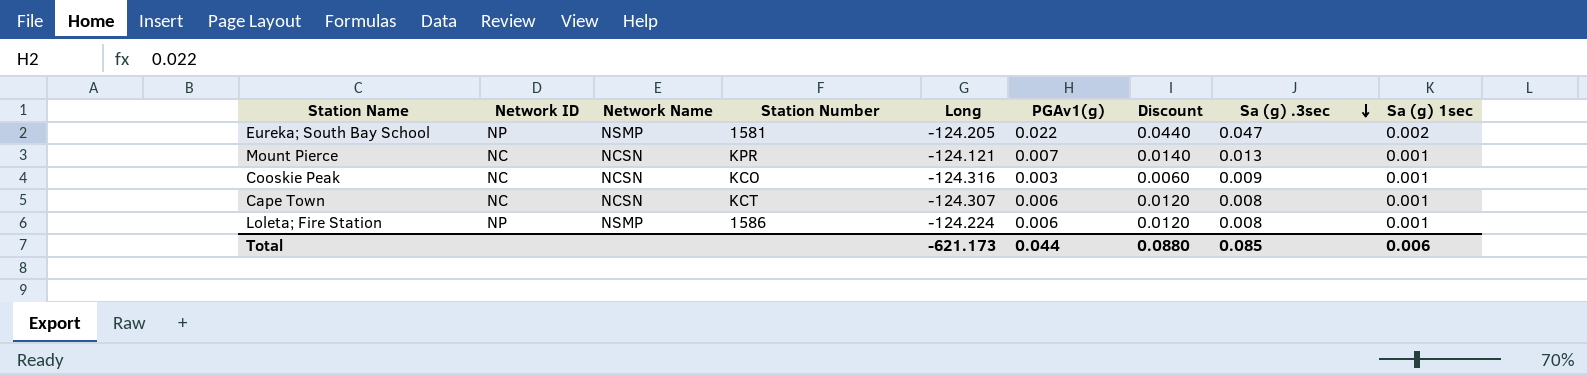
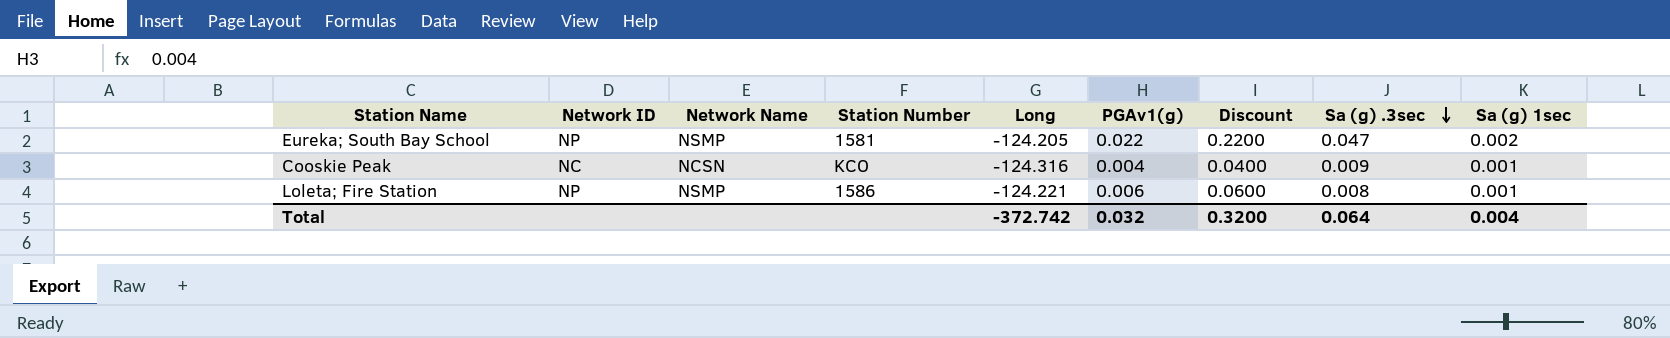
column Discount | formula: [PGAv1(g)] * 2 -> [PGAv1(g)] * 10
row Mount Pierce: NC | NCSN | KPR | -124.121 | 0.007 | 0.0140 | 0.013 | 0.001 -> none
row Cape Town: NC | NCSN | KCT | -124.307 | 0.006 | 0.0120 | 0.008 | 0.001 -> none
Cooskie Peak | PGAv1(g): 0.003 -> 0.004
Loleta; Fire Station | Long: -124.224 -> -124.221
Total | Long: -621.173 -> -372.742
Total | PGAv1(g): 0.044 -> 0.032
Total | Discount: 0.0880 -> 0.3200
Total | Sa (g) .3sec: 0.085 -> 0.064
Total | Sa (g) 1sec: 0.006 -> 0.004

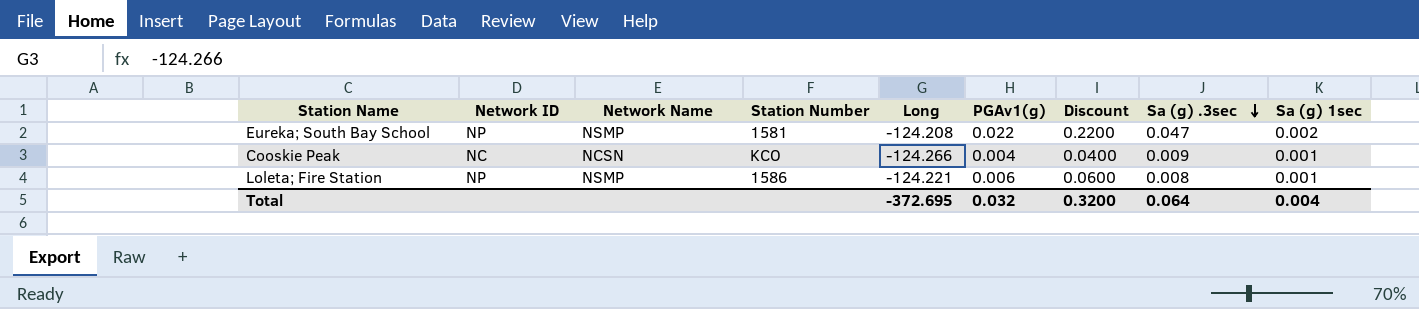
Eureka; South Bay School | Long: -124.205 -> -124.208
Cooskie Peak | Long: -124.316 -> -124.266
Total | Long: -372.742 -> -372.695

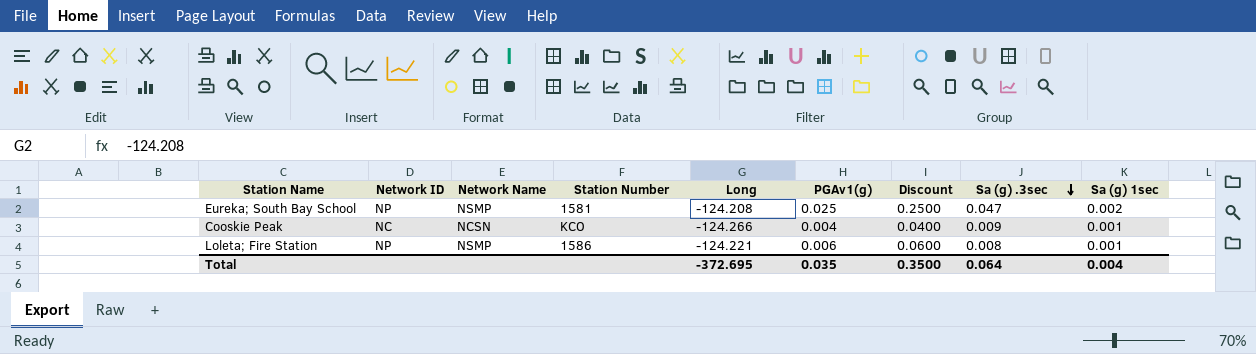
Eureka; South Bay School | PGAv1(g): 0.022 -> 0.025
Eureka; South Bay School | Discount: 0.2200 -> 0.2500
Total | PGAv1(g): 0.032 -> 0.035
Total | Discount: 0.3200 -> 0.3500

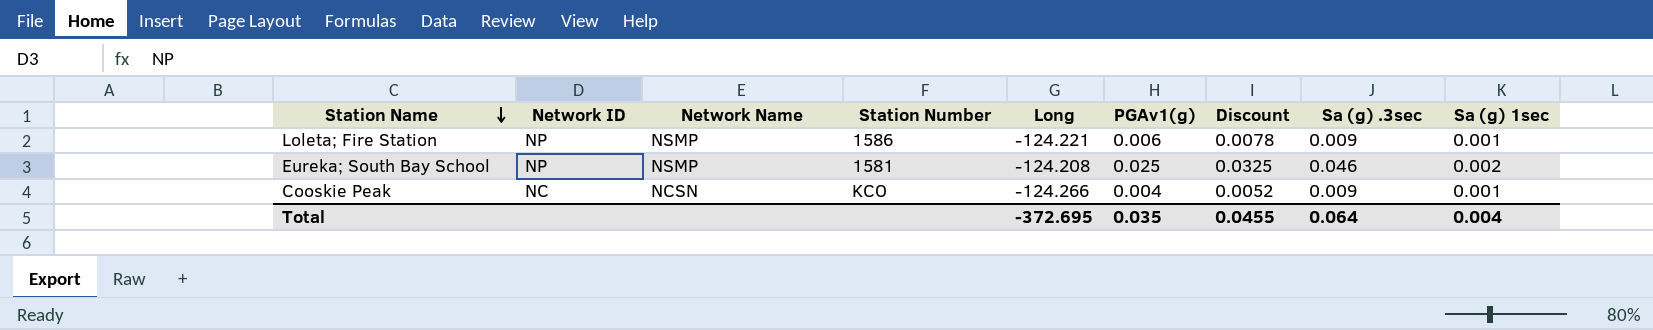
row order: Sa (g) .3sec descending -> Station Name descending
column Discount | formula: [PGAv1(g)] * 10 -> [PGAv1(g)] * 1.3
Loleta; Fire Station | Sa (g) .3sec: 0.008 -> 0.009
Eureka; South Bay School | Sa (g) .3sec: 0.047 -> 0.046
Total | Discount: 0.3500 -> 0.0455

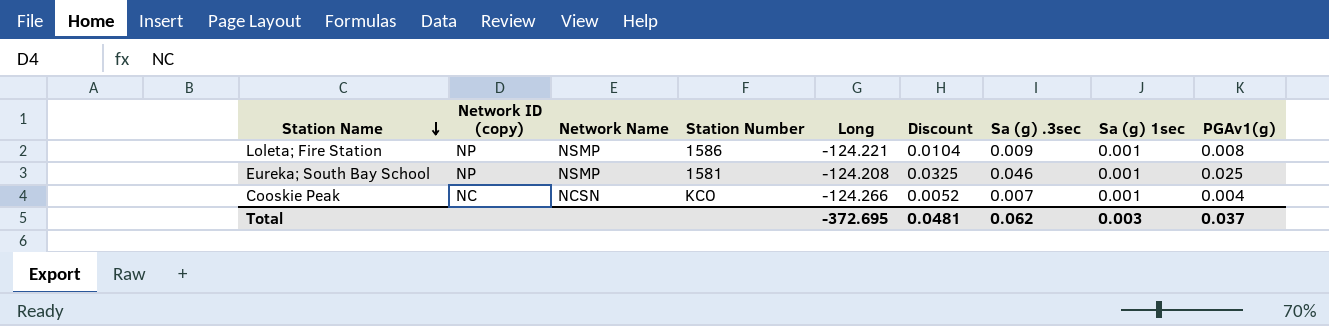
column name: Network ID -> Network ID (copy)
column PGAv1(g) | position: 6 -> 9
Loleta; Fire Station | Discount: 0.0078 -> 0.0104
Loleta; Fire Station | PGAv1(g): 0.006 -> 0.008
Eureka; South Bay School | Sa (g) 1sec: 0.002 -> 0.001
Cooskie Peak | Sa (g) .3sec: 0.009 -> 0.007
Total | Discount: 0.0455 -> 0.0481
Total | Sa (g) .3sec: 0.064 -> 0.062
Total | Sa (g) 1sec: 0.004 -> 0.003
Total | PGAv1(g): 0.035 -> 0.037

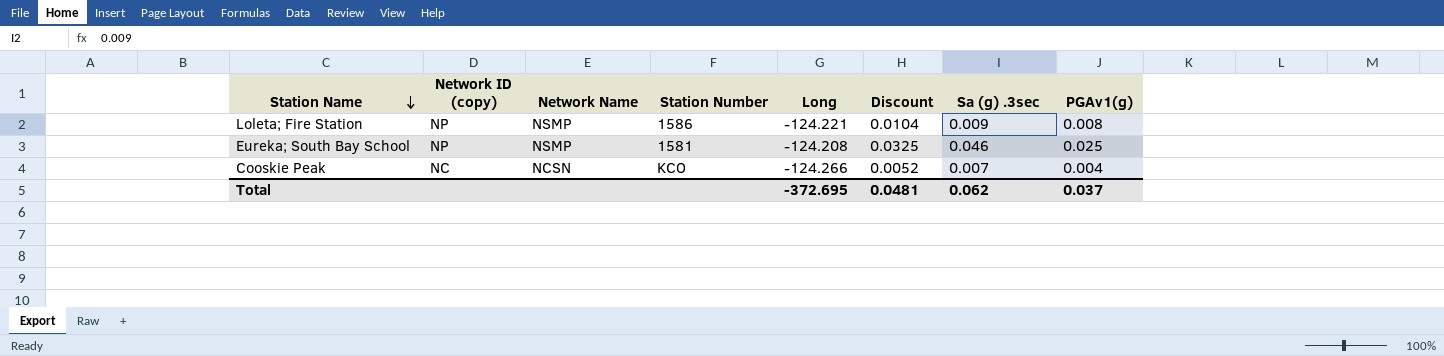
column Sa (g) 1sec | position: 8 -> none

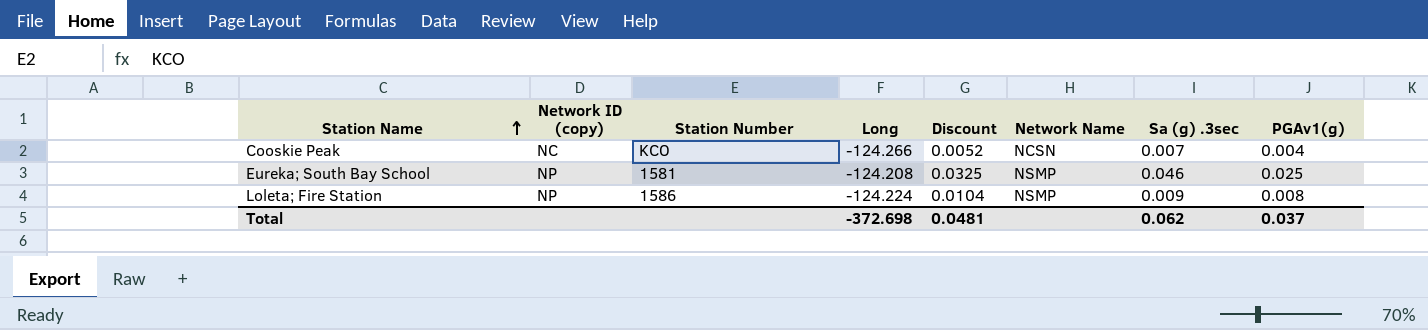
row order: Station Name descending -> Station Name ascending
column Network Name | position: 3 -> 6
Loleta; Fire Station | Long: -124.221 -> -124.224
Total | Long: -372.695 -> -372.698

